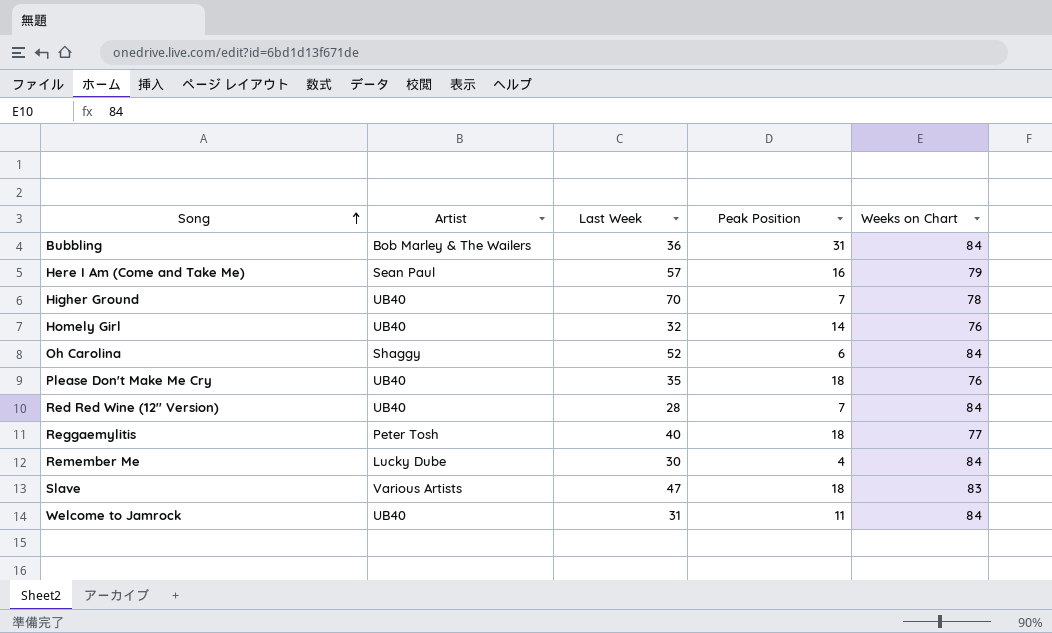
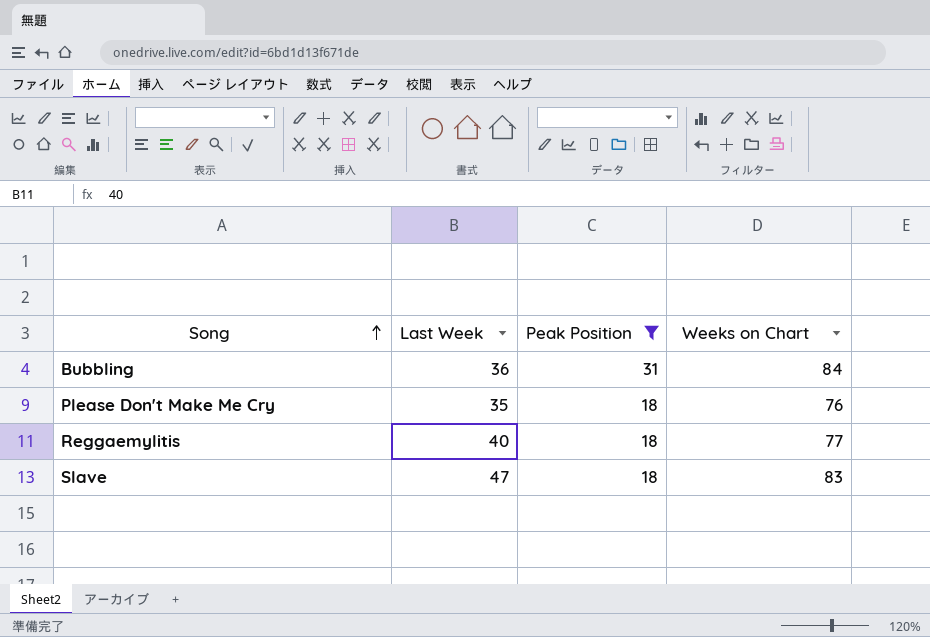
filter: none -> Peak Position >= 18
column Artist | position: 2 -> none

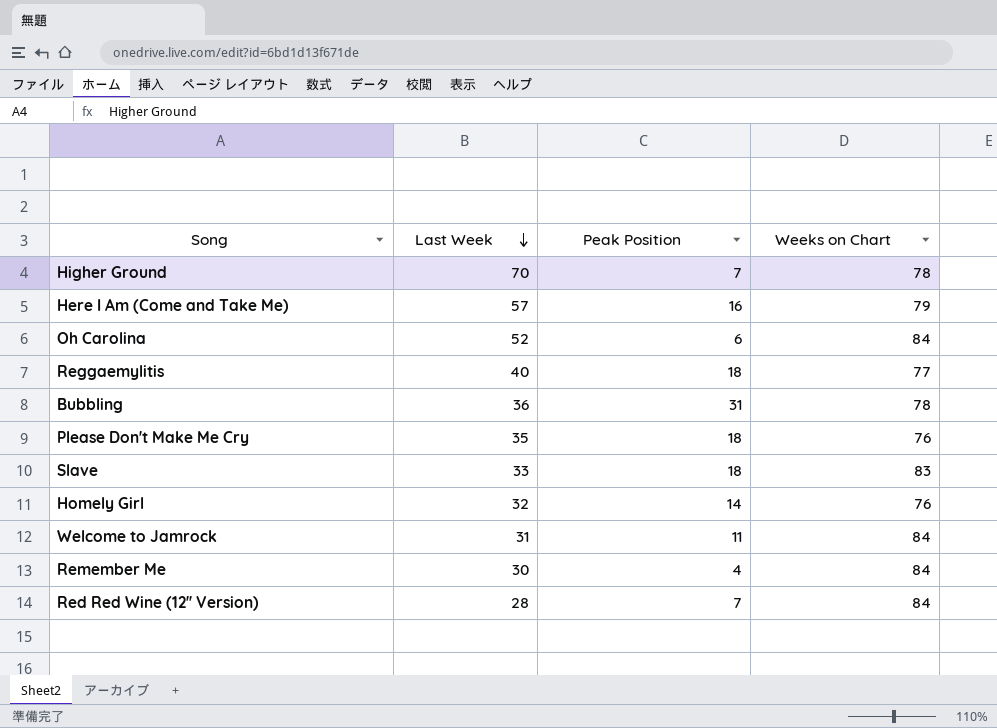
filter: Peak Position >= 18 -> none
row order: Song ascending -> Last Week descending
Bubbling | Weeks on Chart: 84 -> 78
Slave | Last Week: 47 -> 33

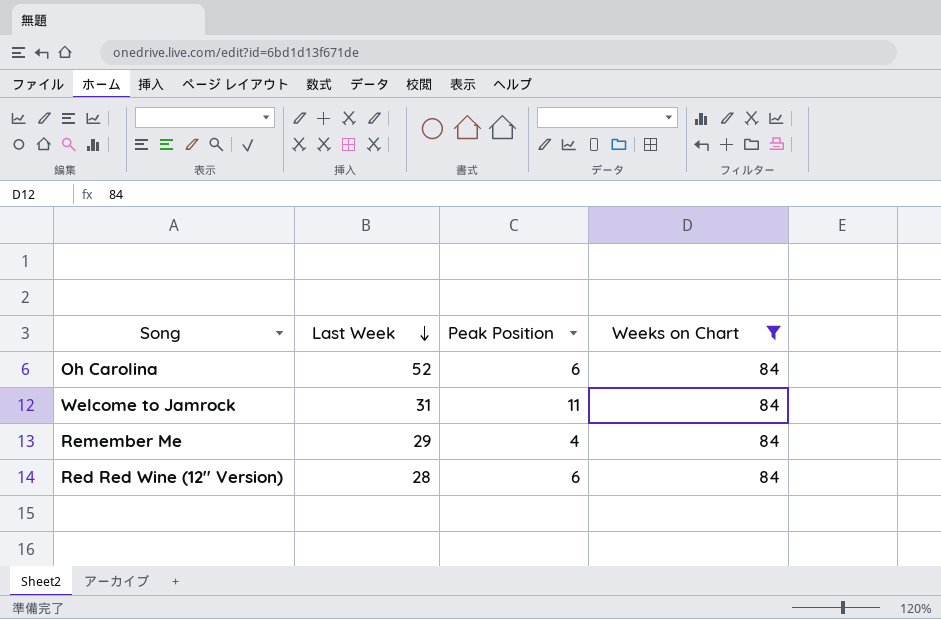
filter: none -> Weeks on Chart = 84
Remember Me | Last Week: 30 -> 29
Red Red Wine (12'' Version) | Peak Position: 7 -> 6

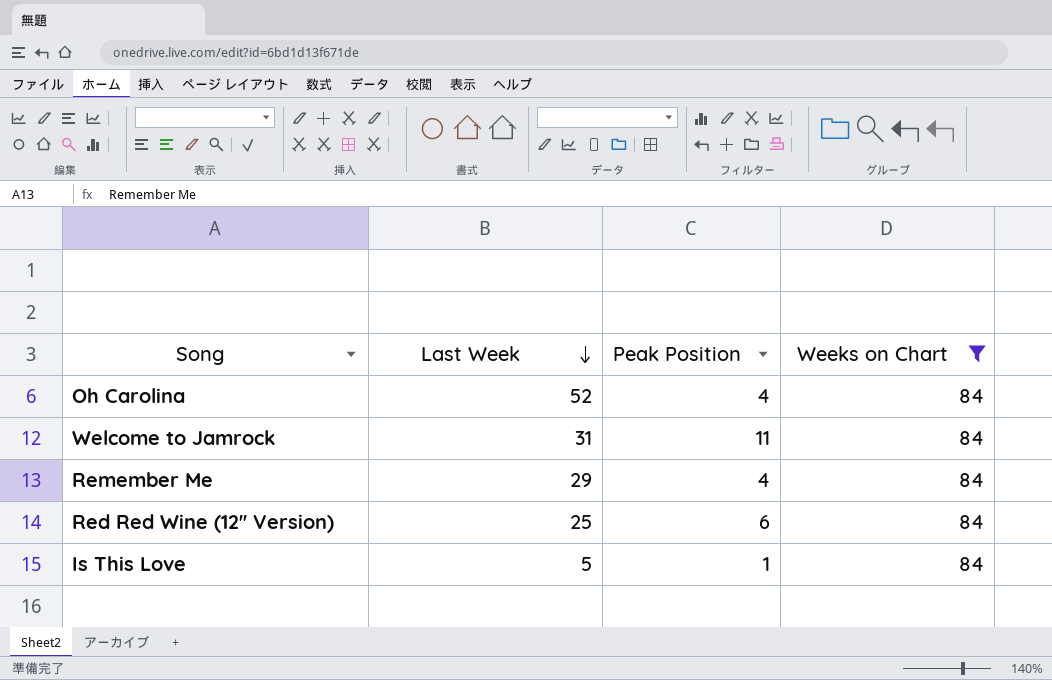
Oh Carolina | Peak Position: 6 -> 4
Red Red Wine (12'' Version) | Last Week: 28 -> 25
row Is This Love: none -> 5 | 1 | 84

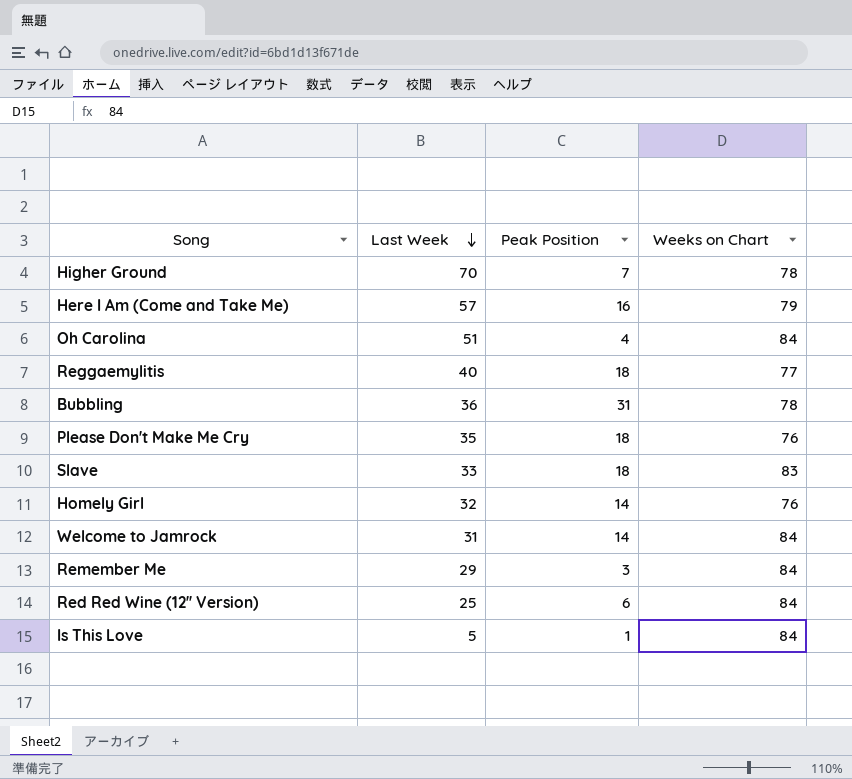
filter: Weeks on Chart = 84 -> none
Oh Carolina | Last Week: 52 -> 51
Welcome to Jamrock | Peak Position: 11 -> 14
Remember Me | Peak Position: 4 -> 3

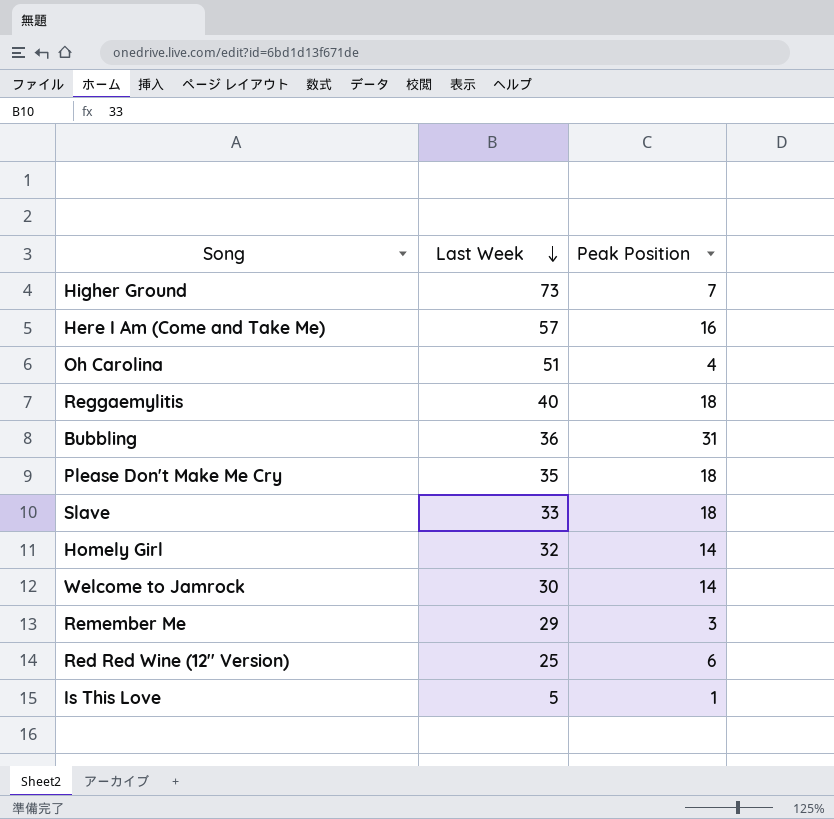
column Weeks on Chart | position: 4 -> none
Higher Ground | Last Week: 70 -> 73
Welcome to Jamrock | Last Week: 31 -> 30

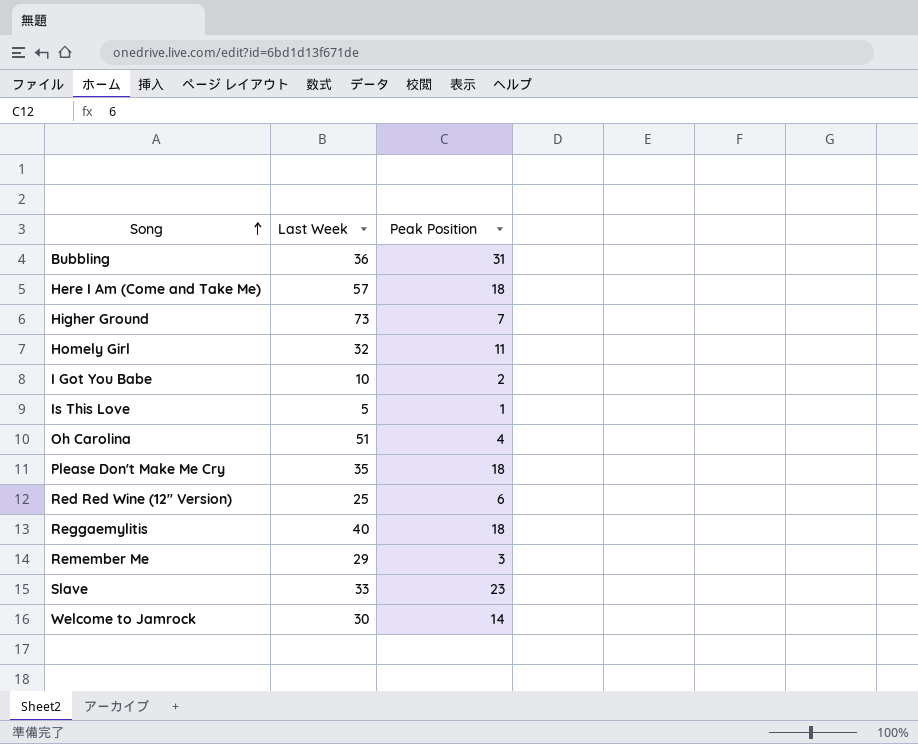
row order: Last Week descending -> Song ascending
Here I Am (Come and Take Me) | Peak Position: 16 -> 18
Homely Girl | Peak Position: 14 -> 11
row I Got You Babe: none -> 10 | 2
Slave | Peak Position: 18 -> 23

